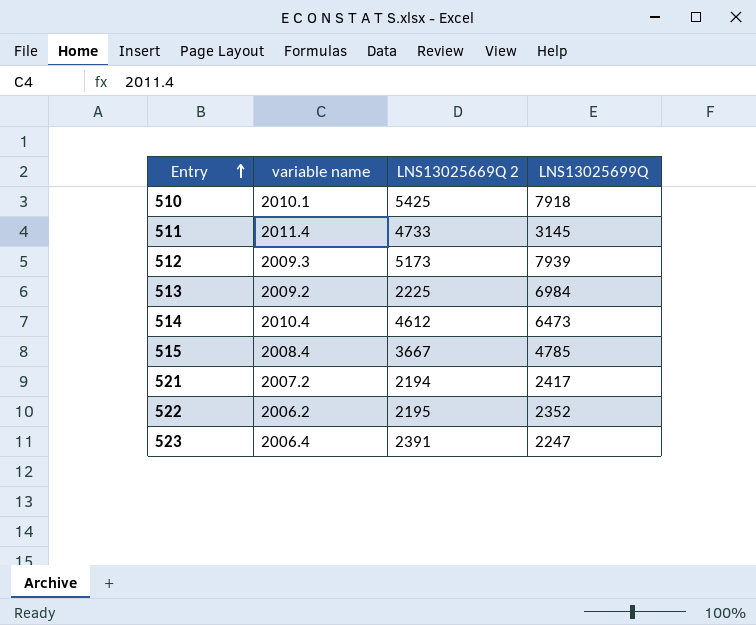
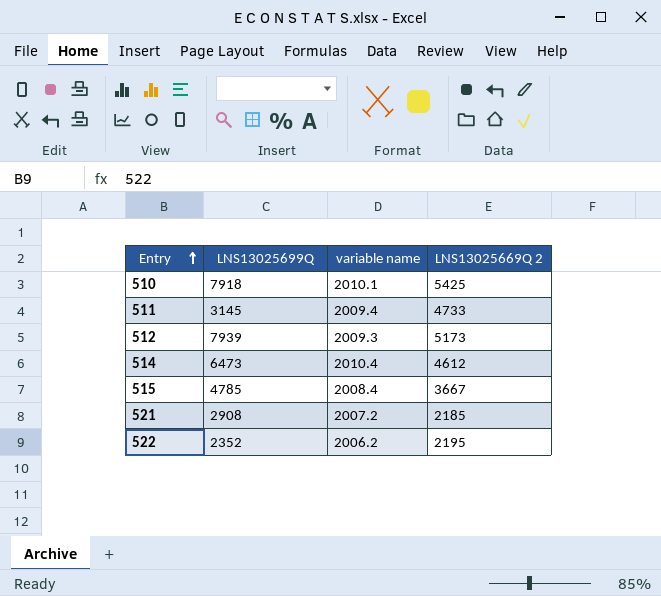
column LNS13025699Q | position: 4 -> 2
row 513: 2009.2 | 2225 | 6984 -> none
row 523: 2006.4 | 2391 | 2247 -> none
511 | variable name: 2011.4 -> 2009.4
521 | LNS13025699Q: 2417 -> 2908
521 | LNS13025669Q 2: 2194 -> 2185

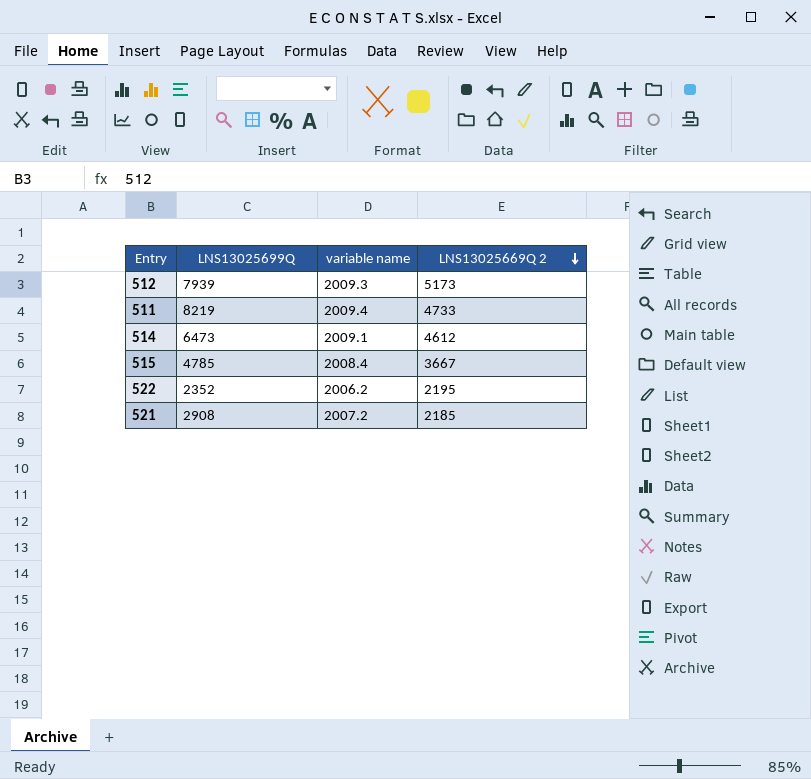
row order: Entry ascending -> LNS13025669Q 2 descending
row 510: 7918 | 2010.1 | 5425 -> none
511 | LNS13025699Q: 3145 -> 8219
514 | variable name: 2010.4 -> 2009.1

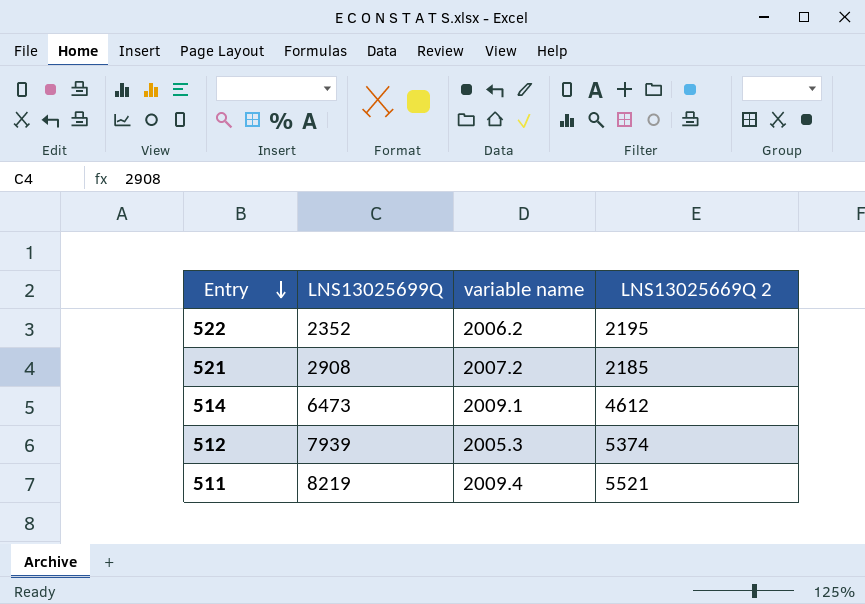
row order: LNS13025669Q 2 descending -> Entry descending
row 515: 4785 | 2008.4 | 3667 -> none
512 | variable name: 2009.3 -> 2005.3
512 | LNS13025669Q 2: 5173 -> 5374
511 | LNS13025669Q 2: 4733 -> 5521

